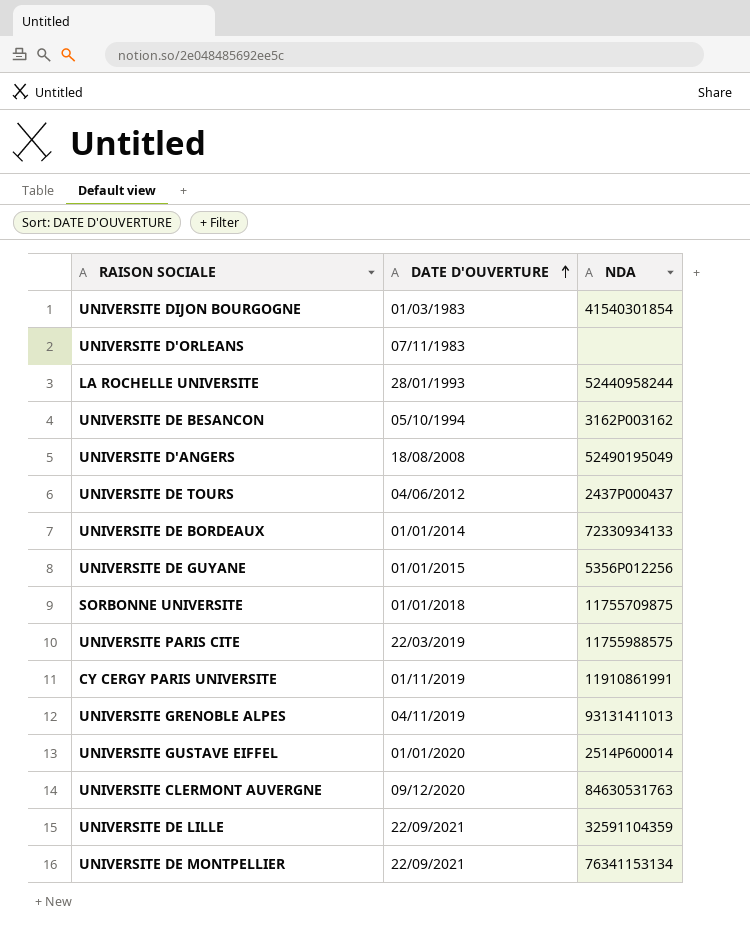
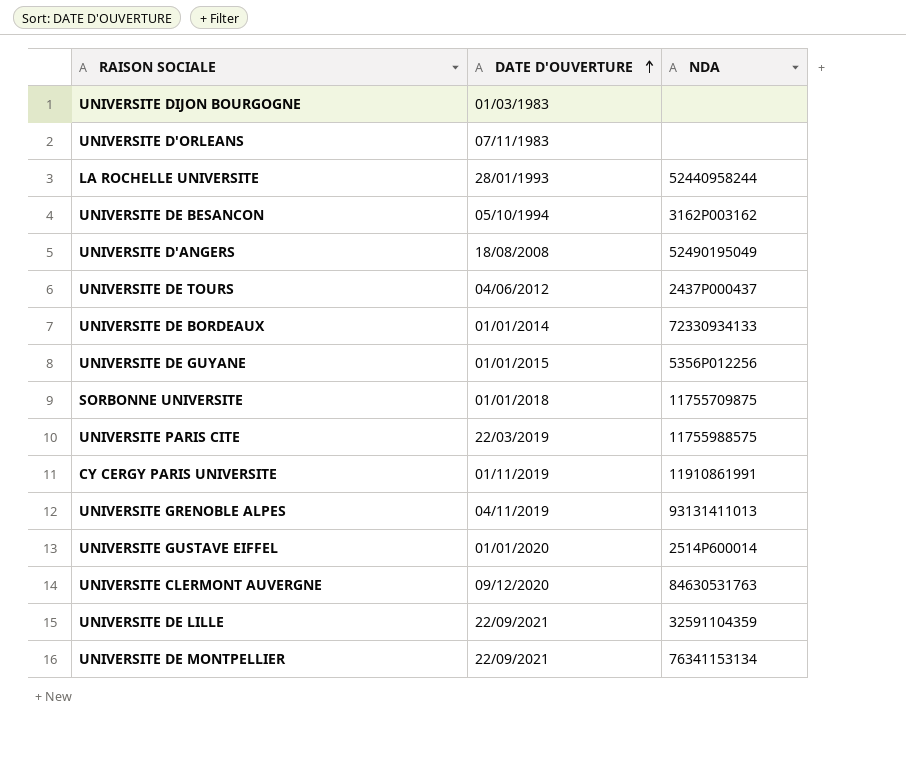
UNIVERSITE DIJON BOURGOGNE | NDA: 41540301854 -> none

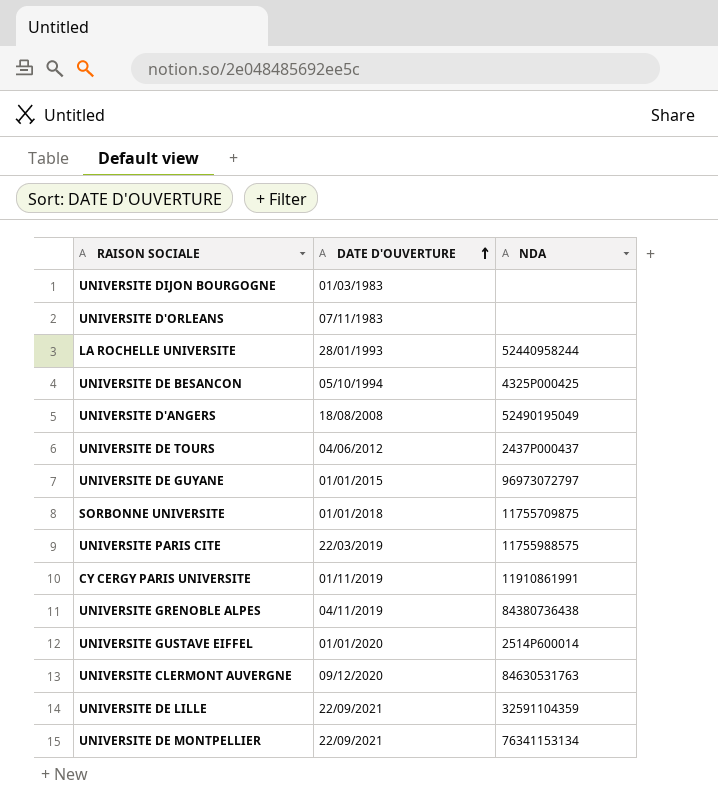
row UNIVERSITE DE BORDEAUX: 01/01/2014 | 72330934133 -> none
UNIVERSITE DE BESANCON | NDA: 3162P003162 -> 4325P000425
UNIVERSITE DE GUYANE | NDA: 5356P012256 -> 96973072797
UNIVERSITE GRENOBLE ALPES | NDA: 93131411013 -> 84380736438

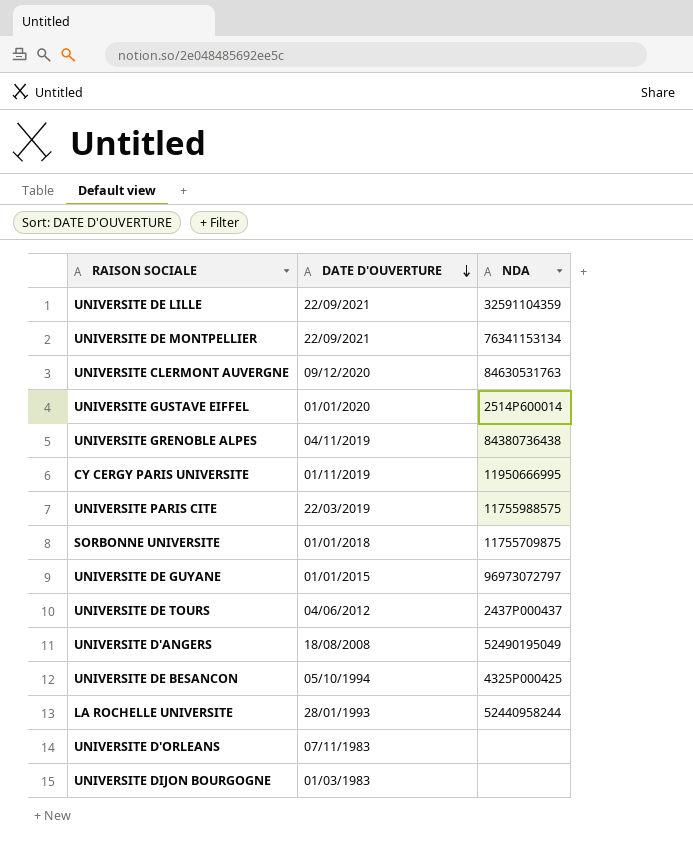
row order: DATE D'OUVERTURE ascending -> DATE D'OUVERTURE descending
CY CERGY PARIS UNIVERSITE | NDA: 11910861991 -> 11950666995

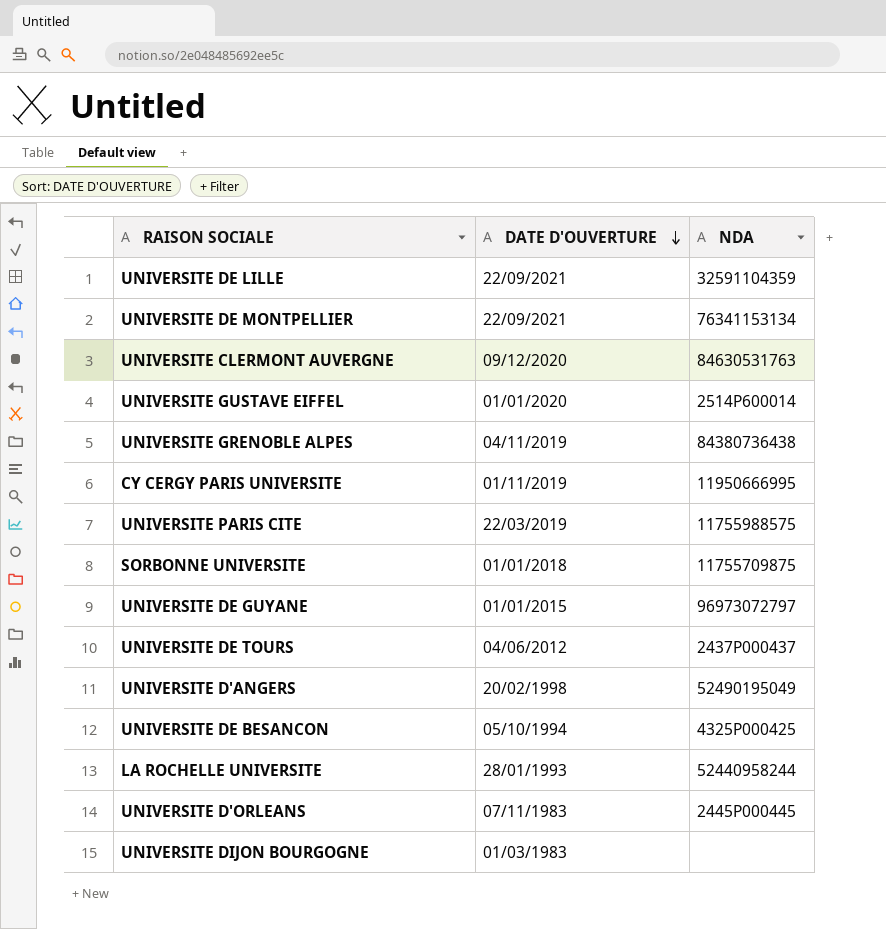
UNIVERSITE D'ANGERS | DATE D'OUVERTURE: 18/08/2008 -> 20/02/1998
UNIVERSITE D'ORLEANS | NDA: none -> 2445P000445

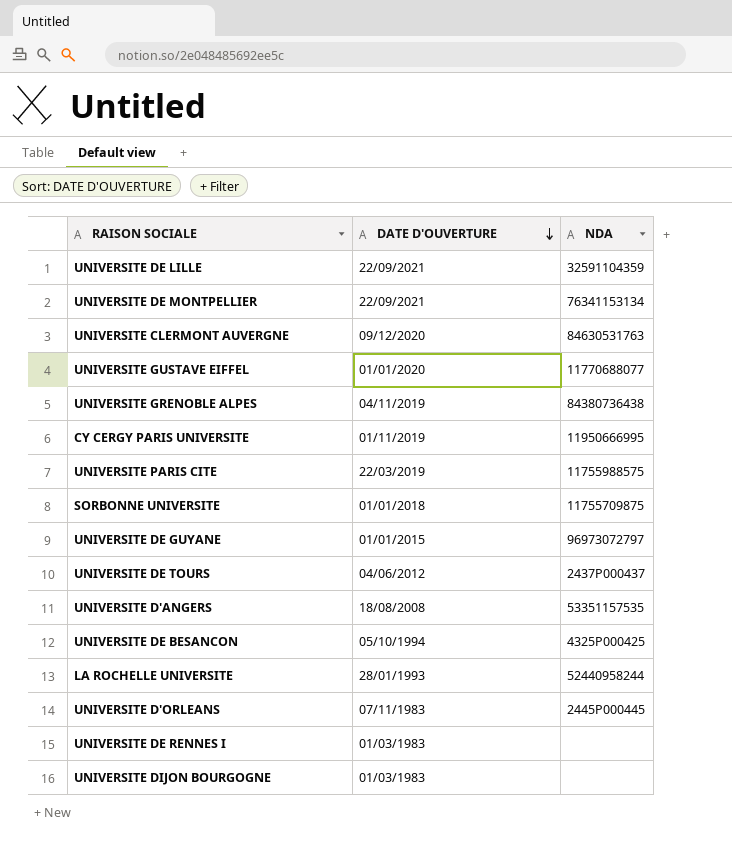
UNIVERSITE GUSTAVE EIFFEL | NDA: 2514P600014 -> 11770688077
UNIVERSITE D'ANGERS | DATE D'OUVERTURE: 20/02/1998 -> 18/08/2008
UNIVERSITE D'ANGERS | NDA: 52490195049 -> 53351157535
row UNIVERSITE DE RENNES I: none -> 01/03/1983 | none

